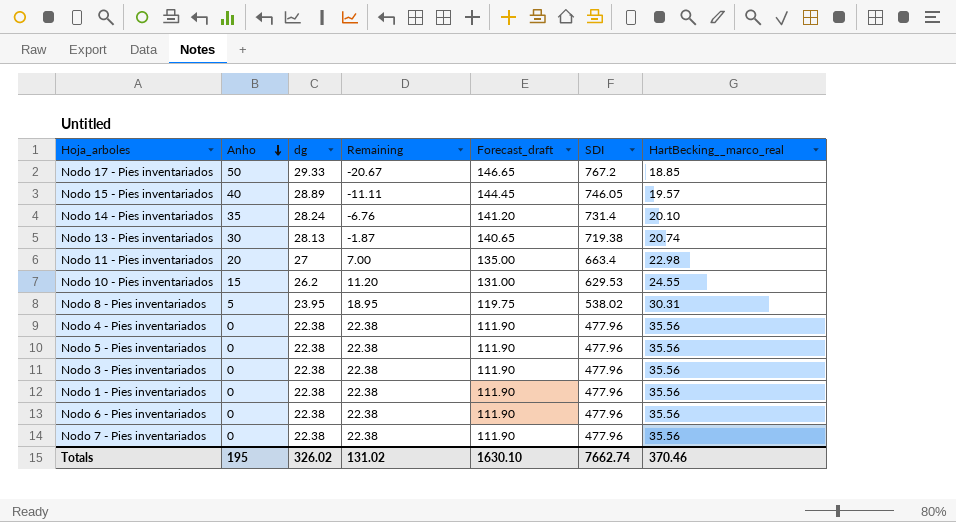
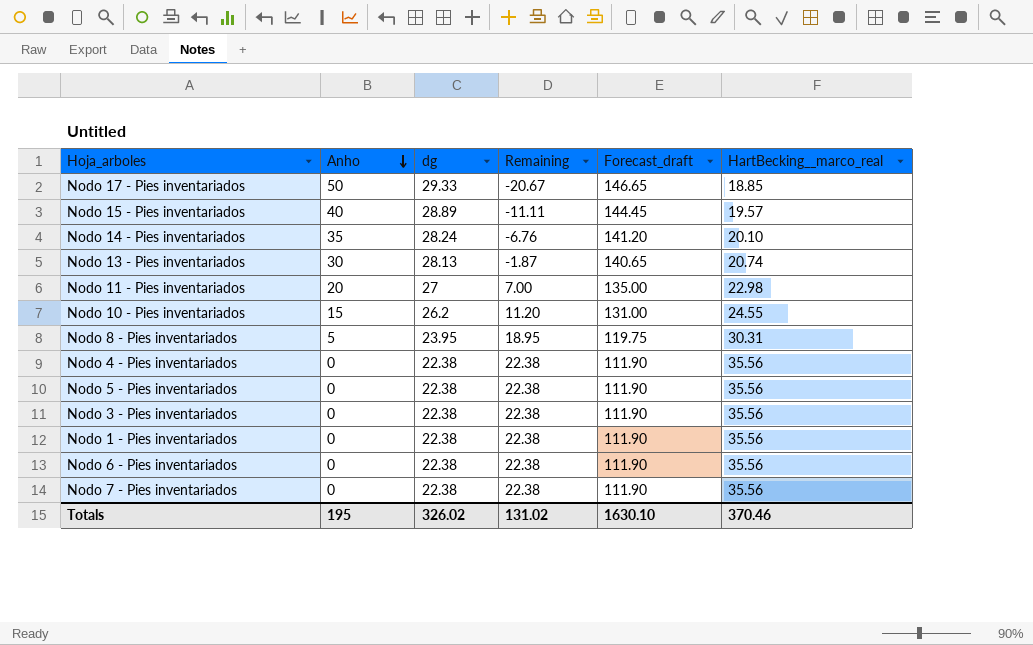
column SDI | position: 6 -> none

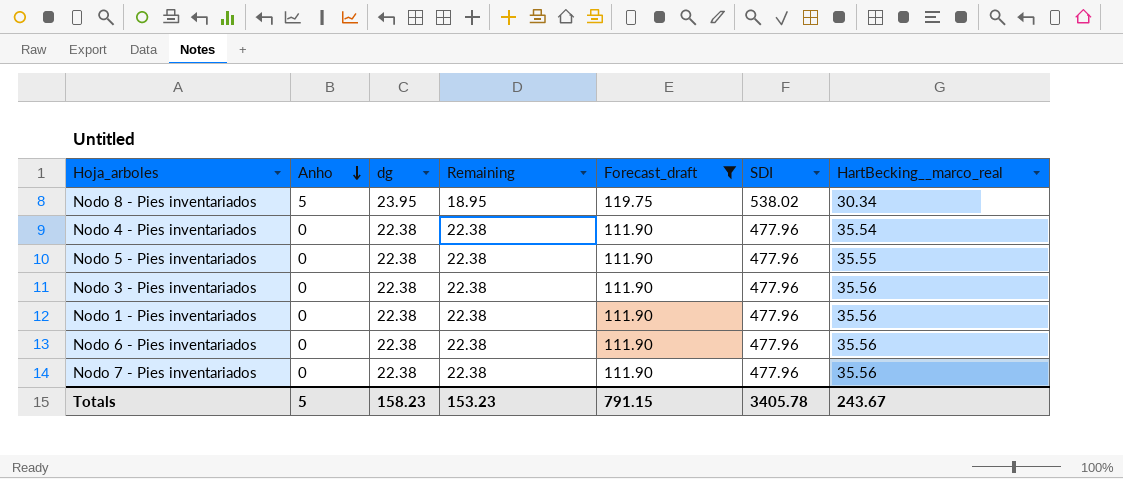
filter: none -> Forecast_draft <= 119.75
column SDI | position: none -> 6
Nodo 8 - Pies inventariados | HartBecking__marco_real: 30.31 -> 30.34
Nodo 4 - Pies inventariados | HartBecking__marco_real: 35.56 -> 35.54
Nodo 5 - Pies inventariados | HartBecking__marco_real: 35.56 -> 35.55
Totals | Anho: 195 -> 5
Totals | dg: 326.02 -> 158.23
Totals | Remaining: 131.02 -> 153.23
Totals | Forecast_draft: 1630.10 -> 791.15
Totals | HartBecking__marco_real: 370.46 -> 243.67

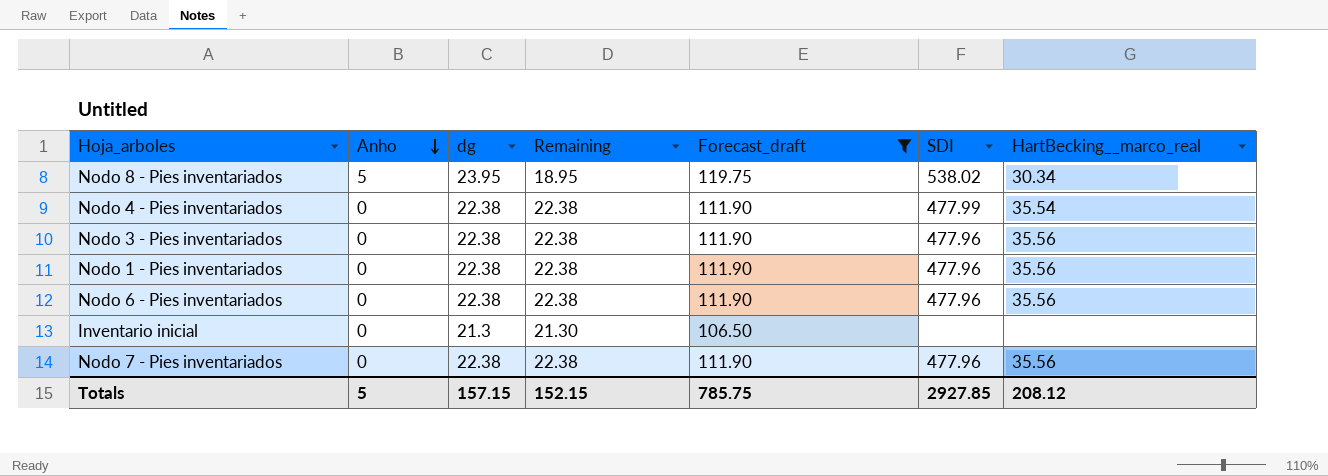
row Nodo 5 - Pies inventariados: 0 | 22.38 | 22.38 | 111.90 | 477.96 | 35.55 -> none
Nodo 4 - Pies inventariados | SDI: 477.96 -> 477.99
row Inventario inicial: none -> 0 | 21.3 | 21.30 | 106.50 | none | none
Totals | dg: 158.23 -> 157.15
Totals | Remaining: 153.23 -> 152.15
Totals | Forecast_draft: 791.15 -> 785.75
Totals | SDI: 3405.78 -> 2927.85
Totals | HartBecking__marco_real: 243.67 -> 208.12

